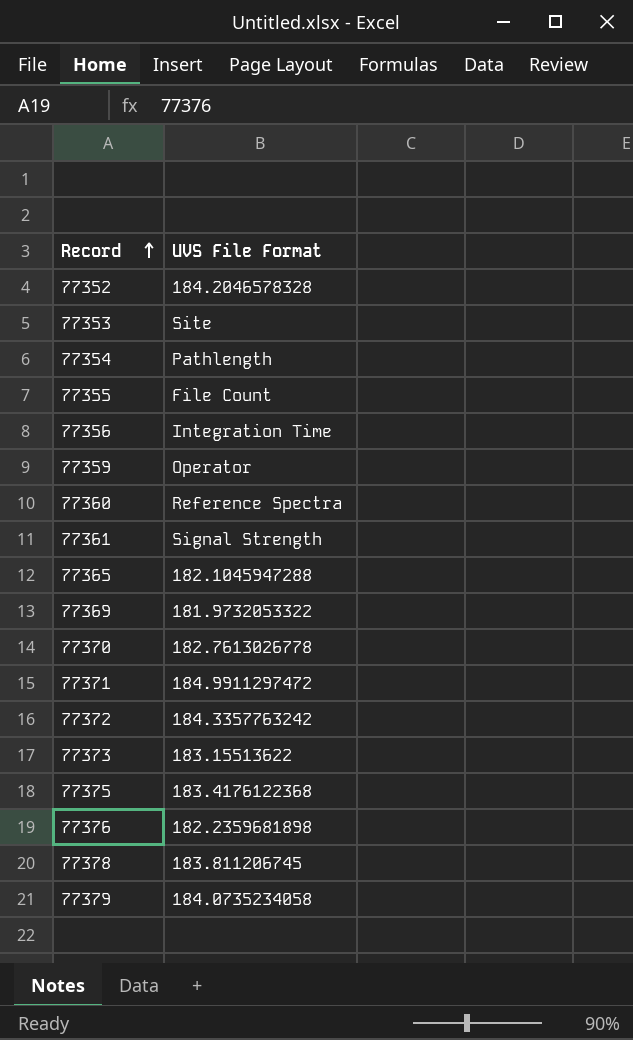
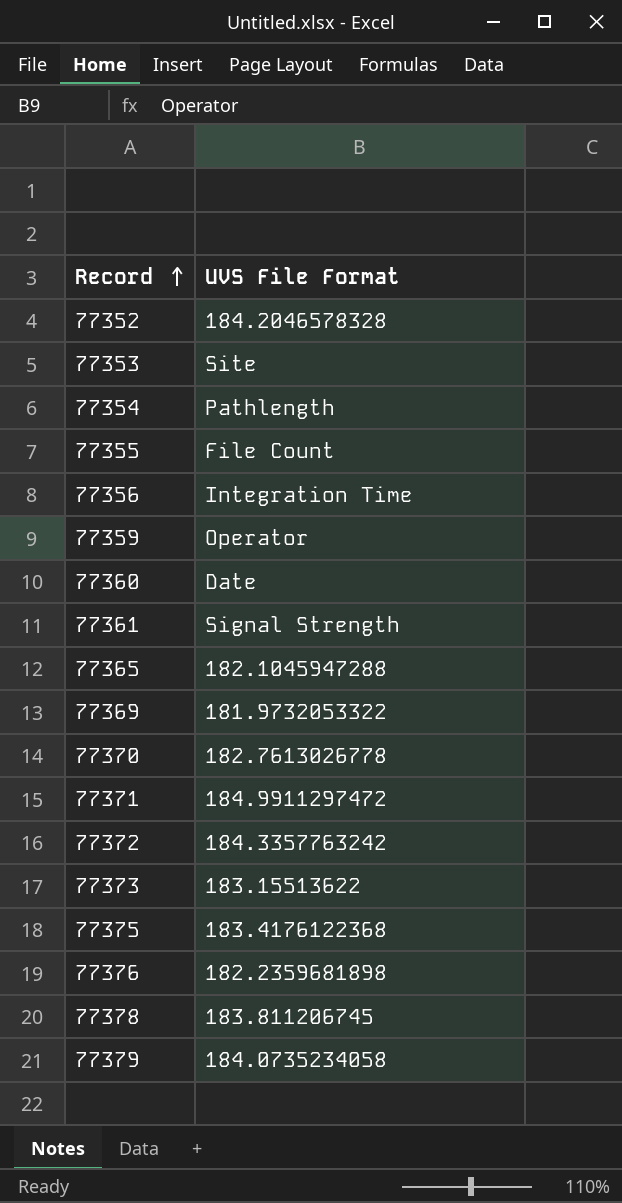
77360 | UVS File Format: Reference Spectra -> Date

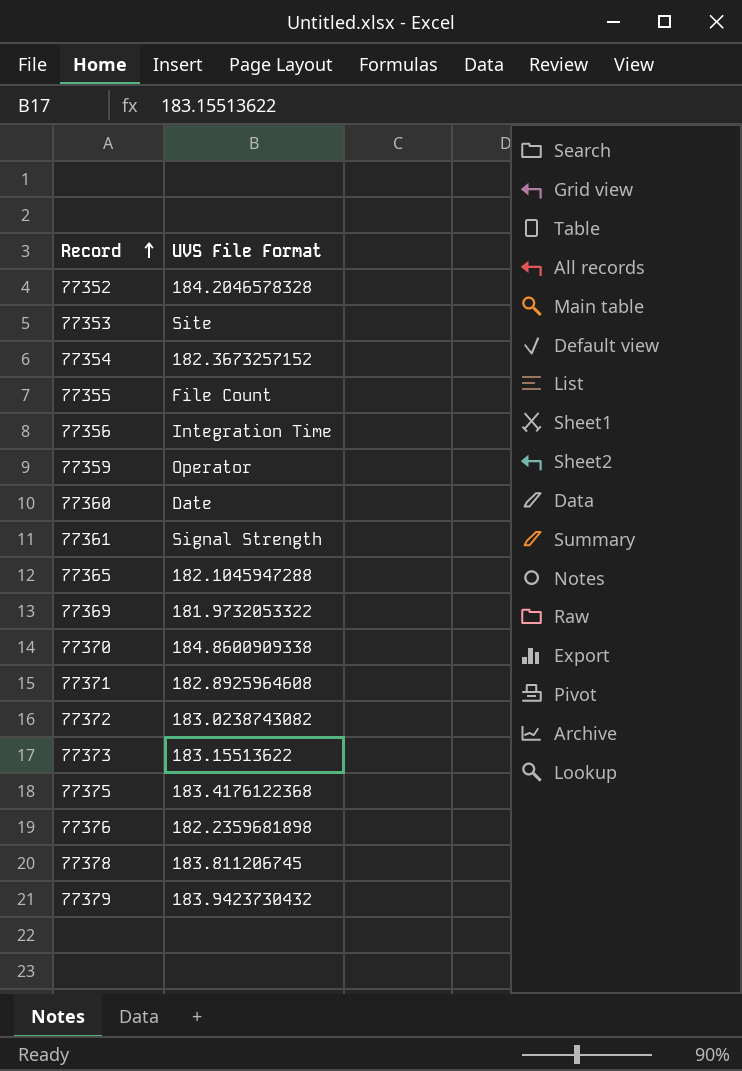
77354 | UVS File Format: Pathlength -> 182.3673257152
77370 | UVS File Format: 182.7613026778 -> 184.8600909338
77371 | UVS File Format: 184.9911297472 -> 182.8925964608
77372 | UVS File Format: 184.3357763242 -> 183.0238743082
77379 | UVS File Format: 184.0735234058 -> 183.9423730432

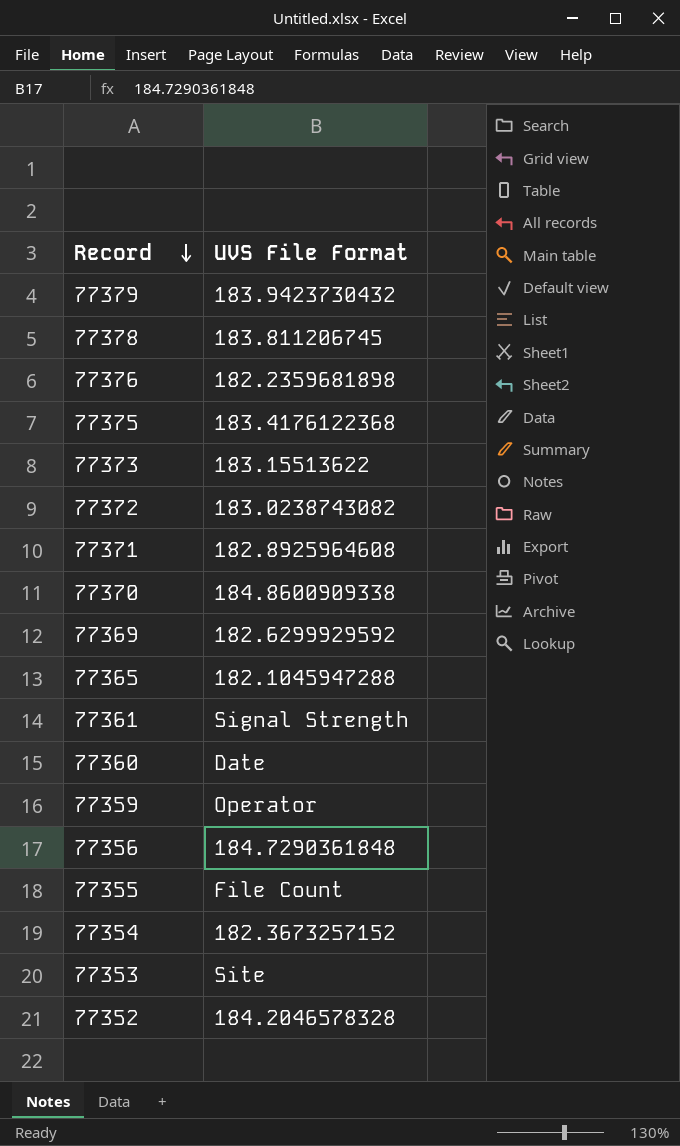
row order: Record ascending -> Record descending
77369 | UVS File Format: 181.9732053322 -> 182.6299929592
77356 | UVS File Format: Integration Time -> 184.7290361848

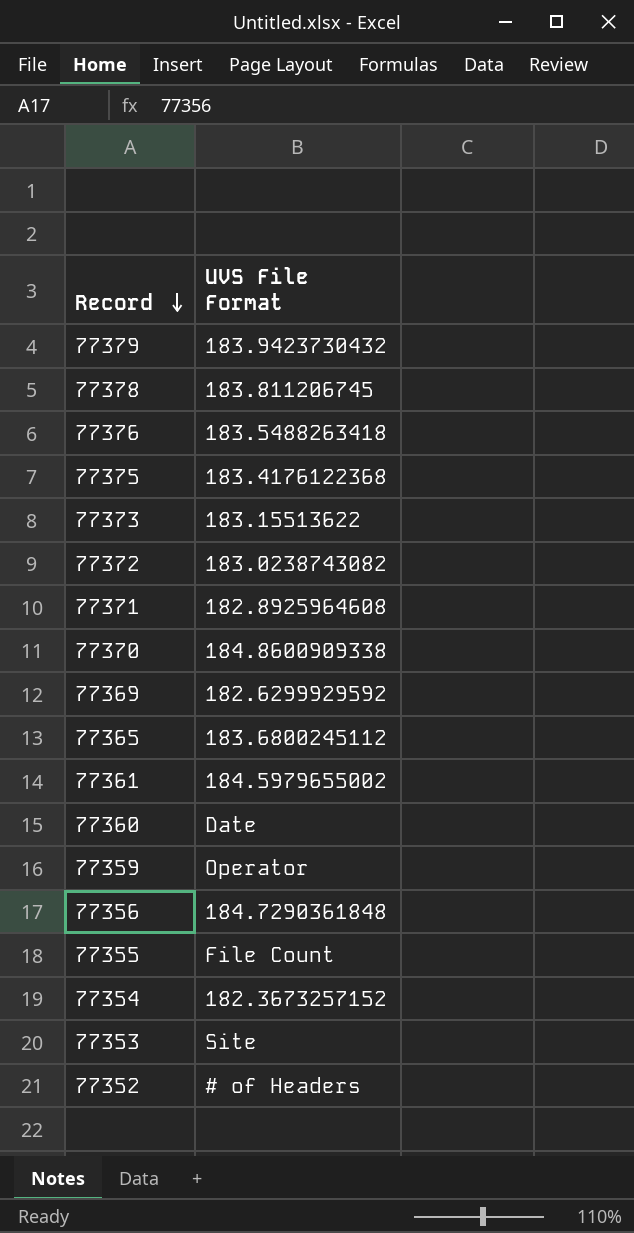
77376 | UVS File Format: 182.2359681898 -> 183.5488263418
77365 | UVS File Format: 182.1045947288 -> 183.6800245112
77361 | UVS File Format: Signal Strength -> 184.5979655002
77352 | UVS File Format: 184.2046578328 -> # of Headers

